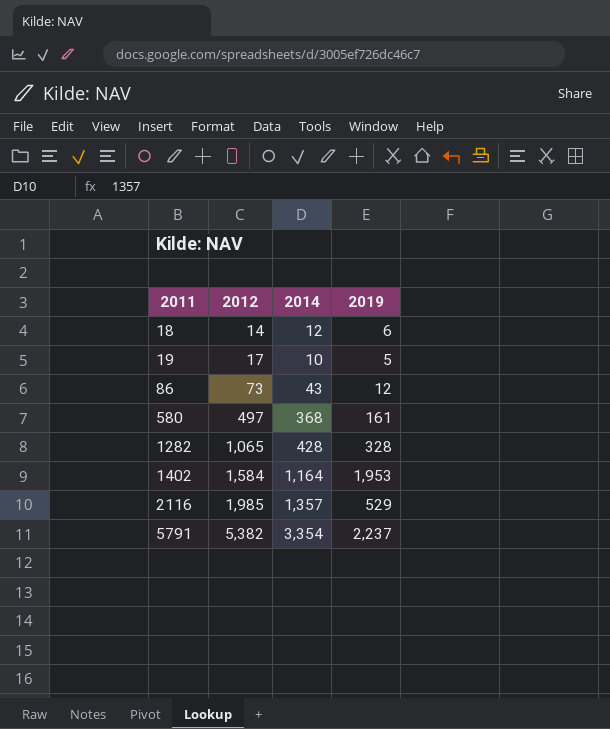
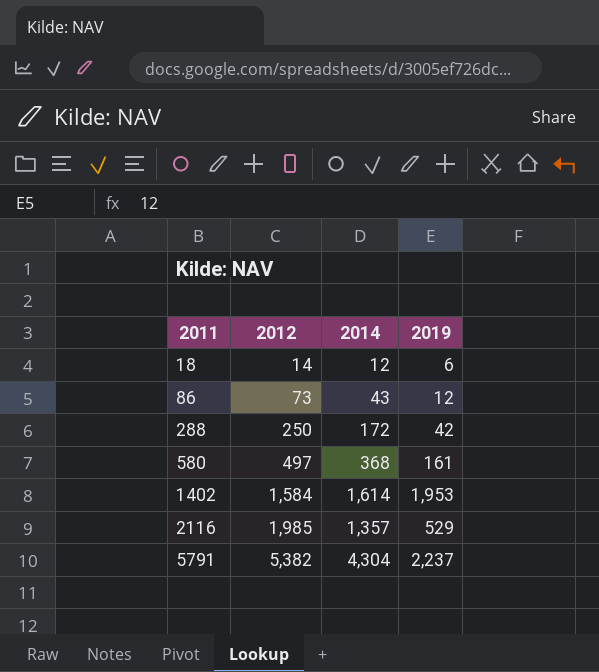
row 19: 17 | 10 | 5 -> none
row 1282: 1,065 | 428 | 328 -> none
row 288: none -> 250 | 172 | 42
1402 | 2014: 1,164 -> 1,614
5791 | 2014: 3,354 -> 4,304

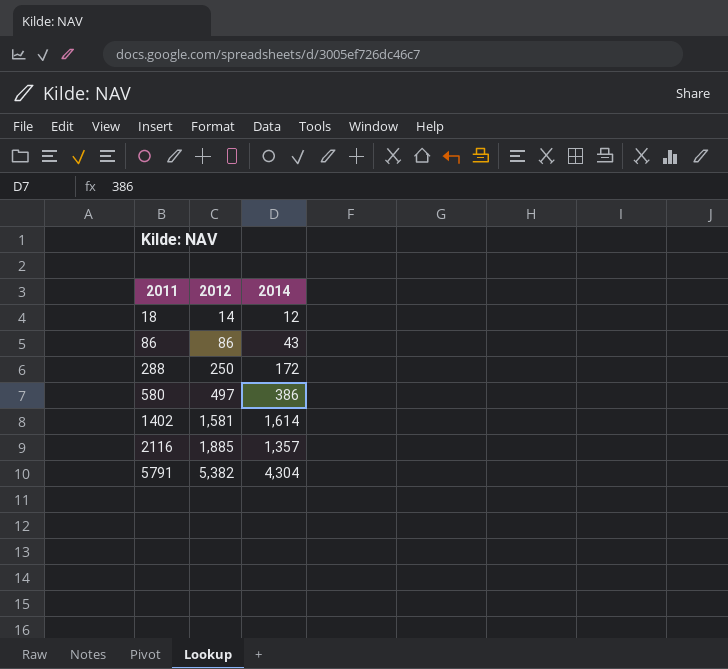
column 2019 | position: 4 -> none
86 | 2012: 73 -> 86
580 | 2014: 368 -> 386
1402 | 2012: 1,584 -> 1,581
2116 | 2012: 1,985 -> 1,885

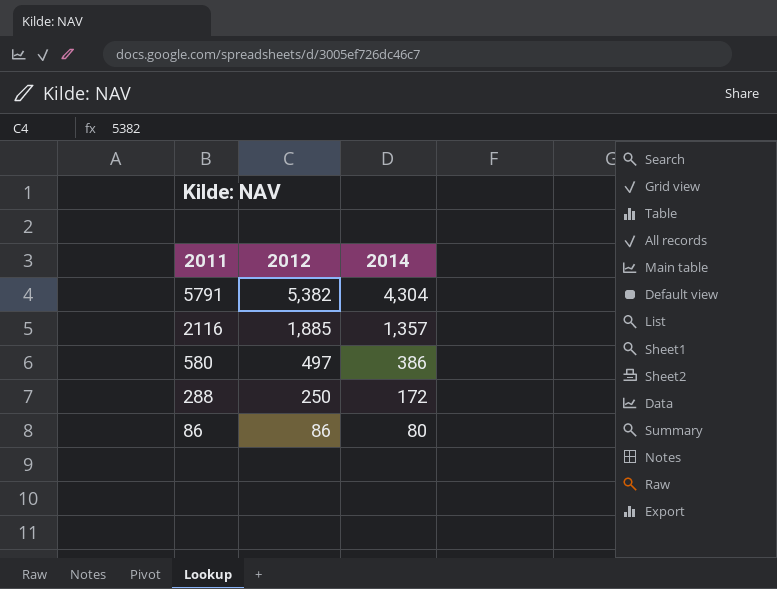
row order: 2011 ascending -> 2011 descending
row 18: 14 | 12 -> none
row 1402: 1,581 | 1,614 -> none
86 | 2014: 43 -> 80

